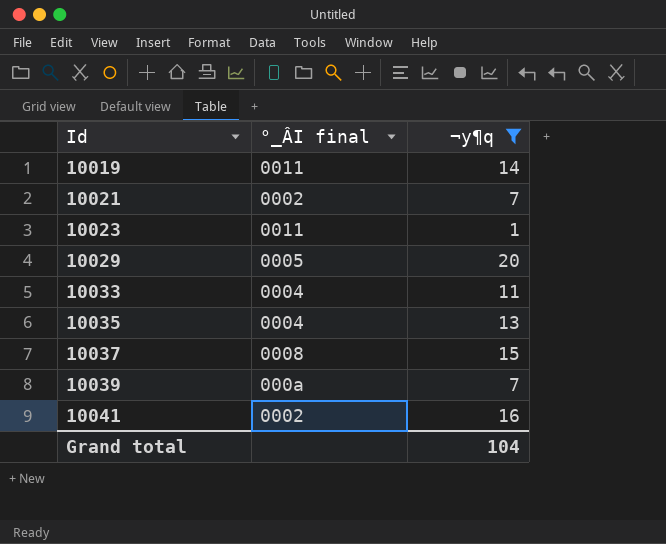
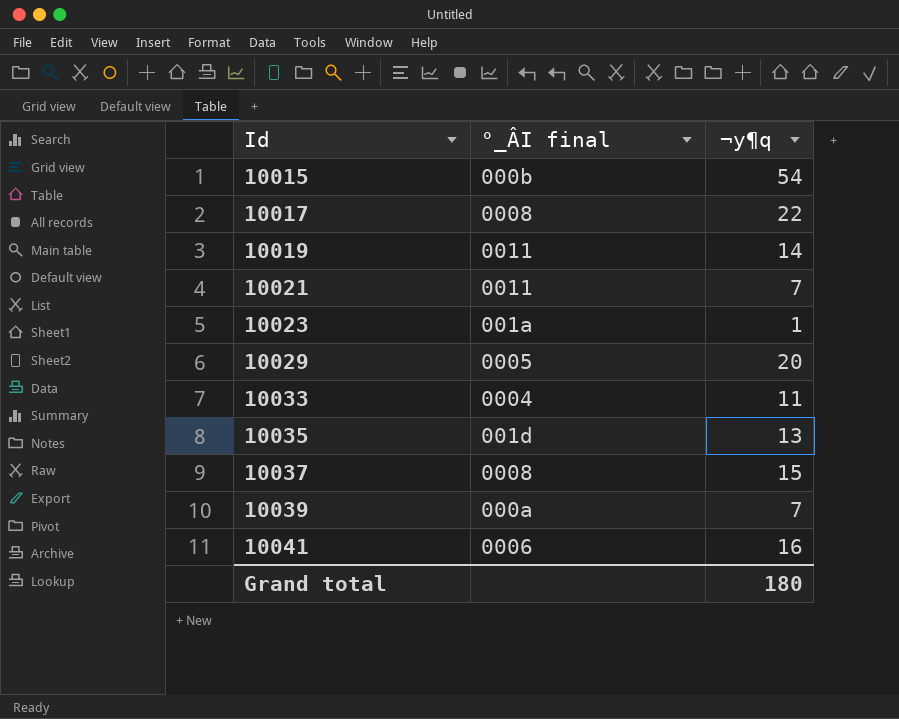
filter: ¬y¶q <= 20 -> none
10021 | °_ÂI final: 0002 -> 0011
10023 | °_ÂI final: 0011 -> 001a
10035 | °_ÂI final: 0004 -> 001d
10041 | °_ÂI final: 0002 -> 0006
Grand total | ¬y¶q: 104 -> 180

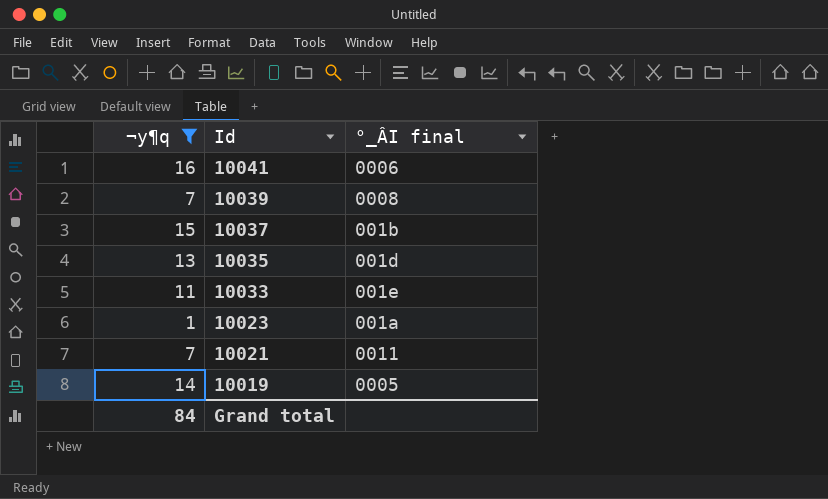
filter: none -> ¬y¶q <= 16
row order: Id ascending -> Id descending
column ¬y¶q | position: 3 -> 1
10039 | °_ÂI final: 000a -> 0008
10037 | °_ÂI final: 0008 -> 001b
10033 | °_ÂI final: 0004 -> 001e
10019 | °_ÂI final: 0011 -> 0005
Grand total | ¬y¶q: 180 -> 84

